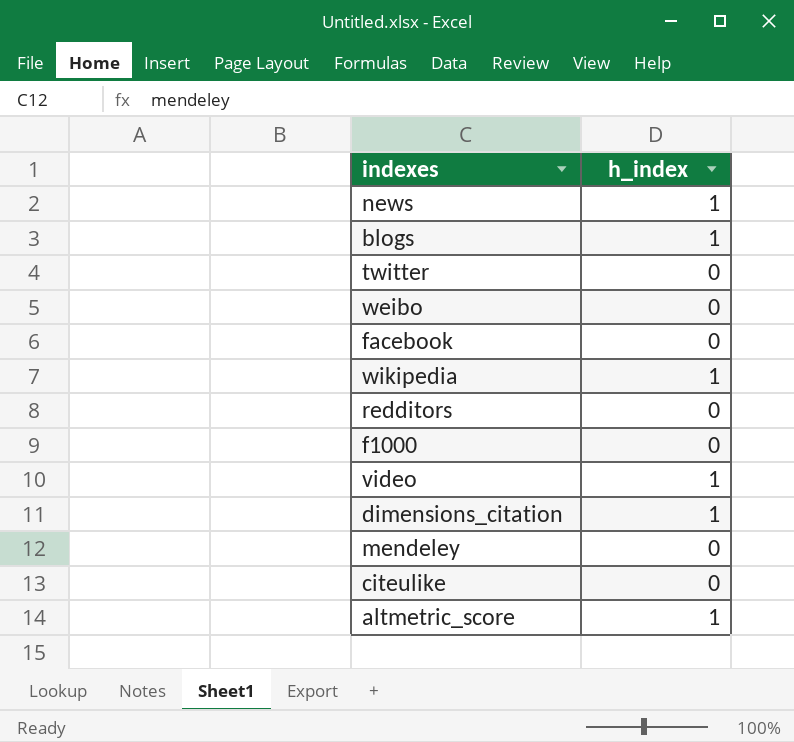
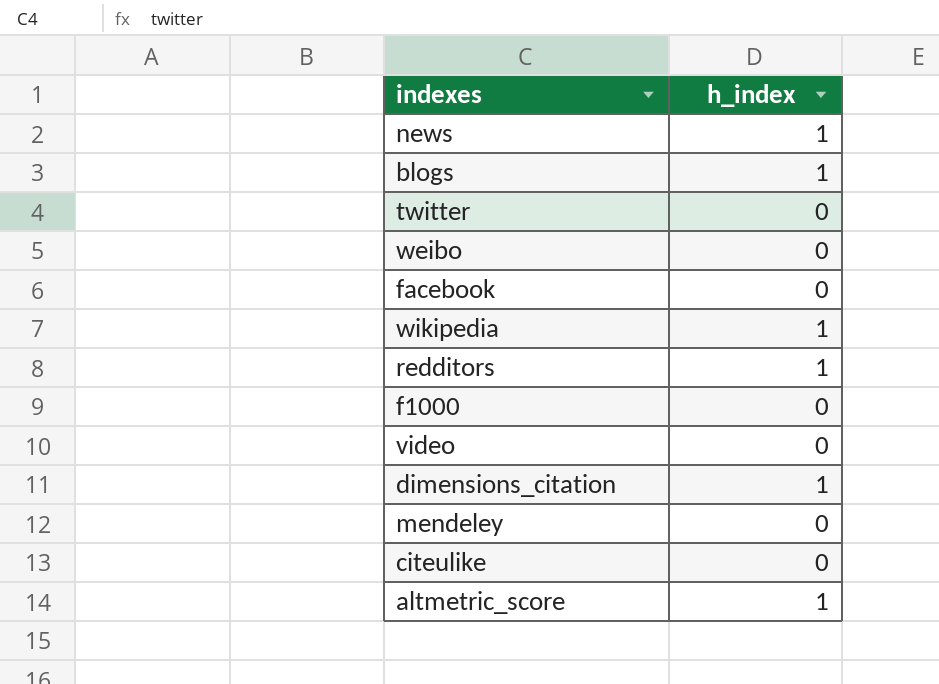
redditors | h_index: 0 -> 1
video | h_index: 1 -> 0

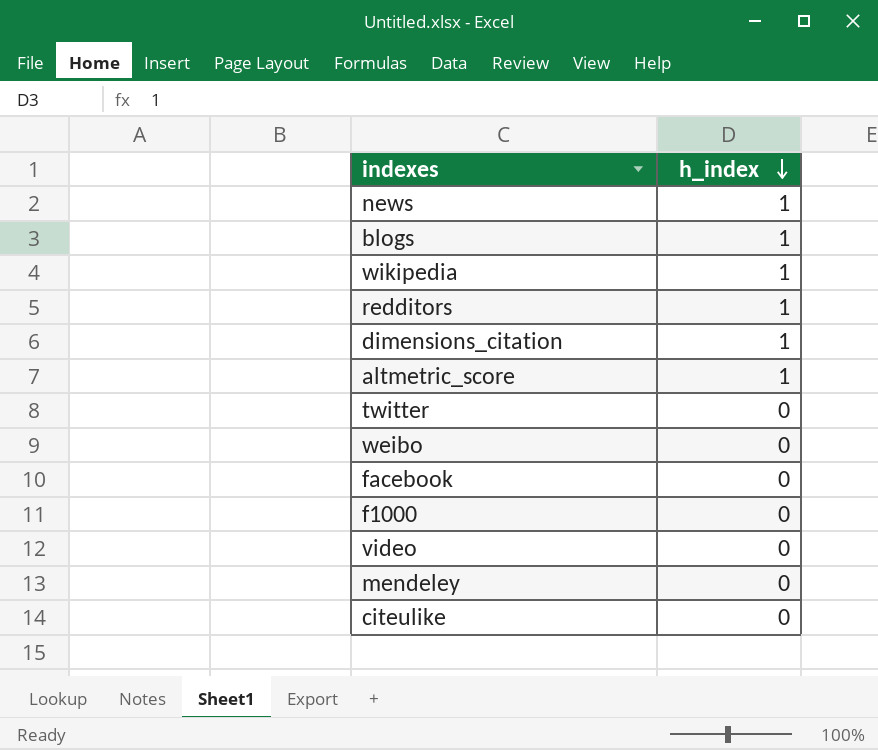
row order: none -> h_index descending

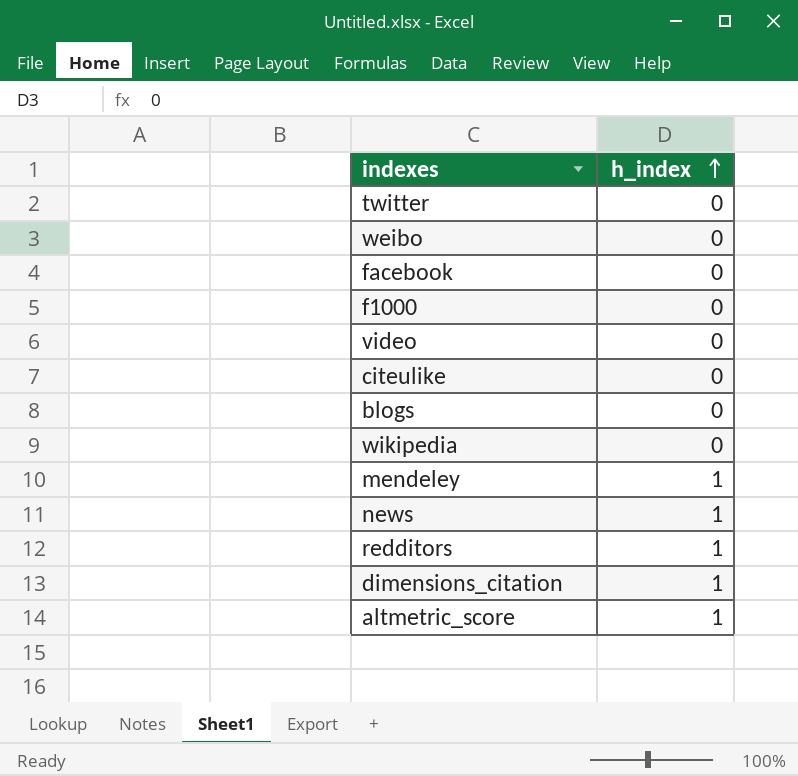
row order: h_index descending -> h_index ascending
blogs | h_index: 1 -> 0
wikipedia | h_index: 1 -> 0
mendeley | h_index: 0 -> 1

